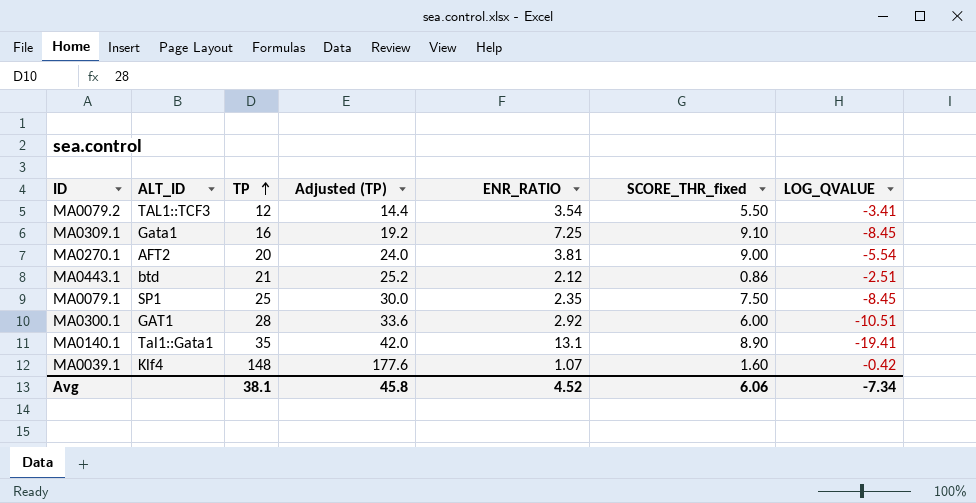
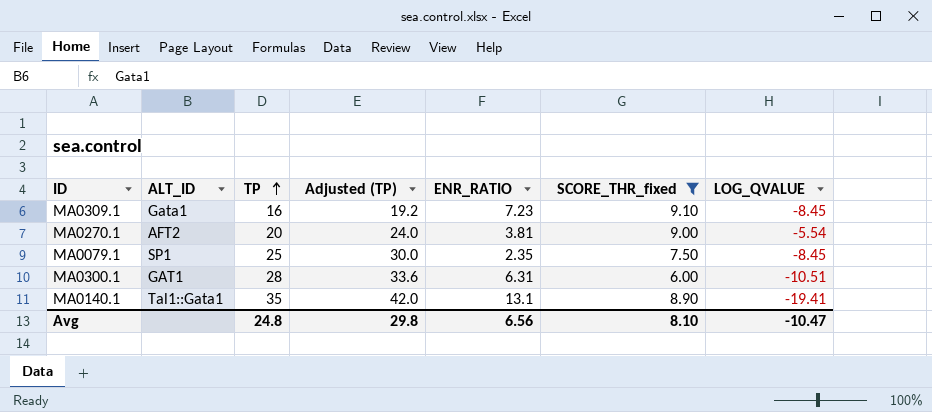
filter: none -> SCORE_THR_fixed >= 6.00
MA0309.1 | ENR_RATIO: 7.25 -> 7.23
MA0300.1 | ENR_RATIO: 2.92 -> 6.31
Avg | TP: 38.1 -> 24.8
Avg | Adjusted (TP): 45.8 -> 29.8
Avg | ENR_RATIO: 4.52 -> 6.56
Avg | SCORE_THR_fixed: 6.06 -> 8.10
Avg | LOG_QVALUE: -7.34 -> -10.47

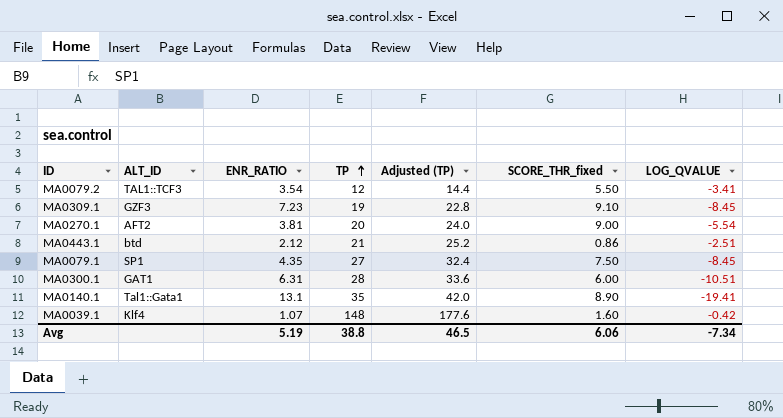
filter: SCORE_THR_fixed >= 6.00 -> none
column ENR_RATIO | position: 5 -> 3
MA0309.1 | ALT_ID: Gata1 -> GZF3
MA0309.1 | TP: 16 -> 19
MA0309.1 | Adjusted (TP): 19.2 -> 22.8
MA0079.1 | ENR_RATIO: 2.35 -> 4.35
MA0079.1 | TP: 25 -> 27
MA0079.1 | Adjusted (TP): 30.0 -> 32.4
Avg | ENR_RATIO: 6.56 -> 5.19
Avg | TP: 24.8 -> 38.8
Avg | Adjusted (TP): 29.8 -> 46.5
Avg | SCORE_THR_fixed: 8.10 -> 6.06
Avg | LOG_QVALUE: -10.47 -> -7.34

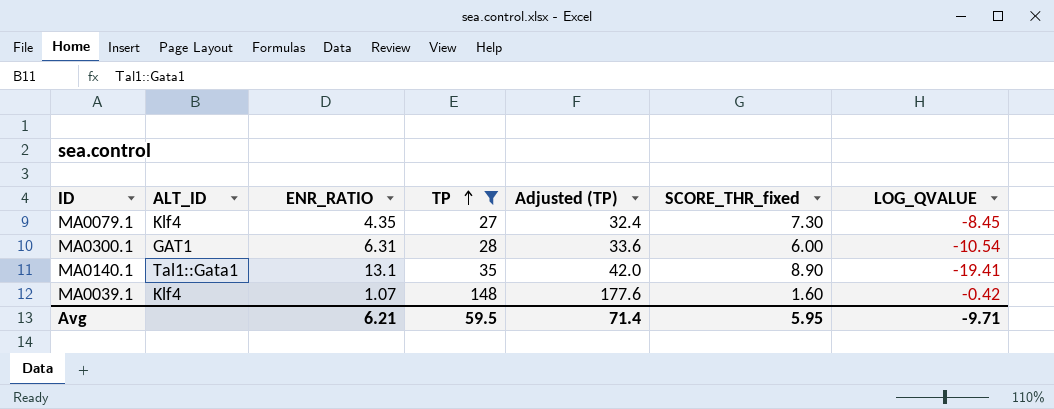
filter: none -> TP >= 27
MA0079.1 | ALT_ID: SP1 -> Klf4
MA0079.1 | SCORE_THR_fixed: 7.50 -> 7.30
MA0300.1 | LOG_QVALUE: -10.51 -> -10.54
Avg | ENR_RATIO: 5.19 -> 6.21
Avg | TP: 38.8 -> 59.5
Avg | Adjusted (TP): 46.5 -> 71.4
Avg | SCORE_THR_fixed: 6.06 -> 5.95
Avg | LOG_QVALUE: -7.34 -> -9.71

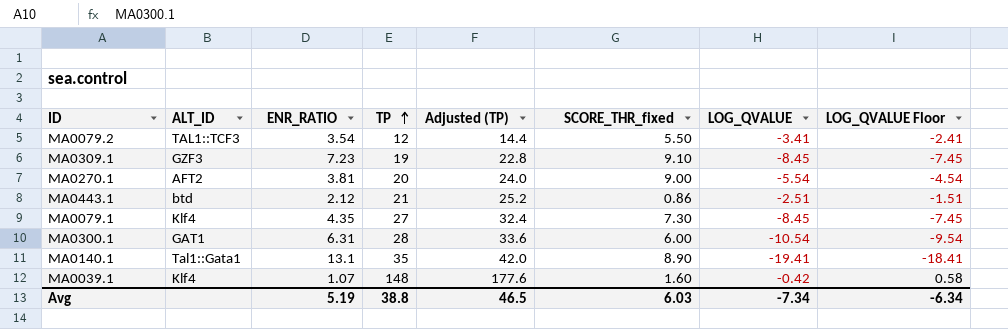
filter: TP >= 27 -> none
column LOG_QVALUE Floor | formula: none -> [LOG_QVALUE] + 1
Avg | ENR_RATIO: 6.21 -> 5.19
Avg | TP: 59.5 -> 38.8
Avg | Adjusted (TP): 71.4 -> 46.5
Avg | SCORE_THR_fixed: 5.95 -> 6.03
Avg | LOG_QVALUE: -9.71 -> -7.34

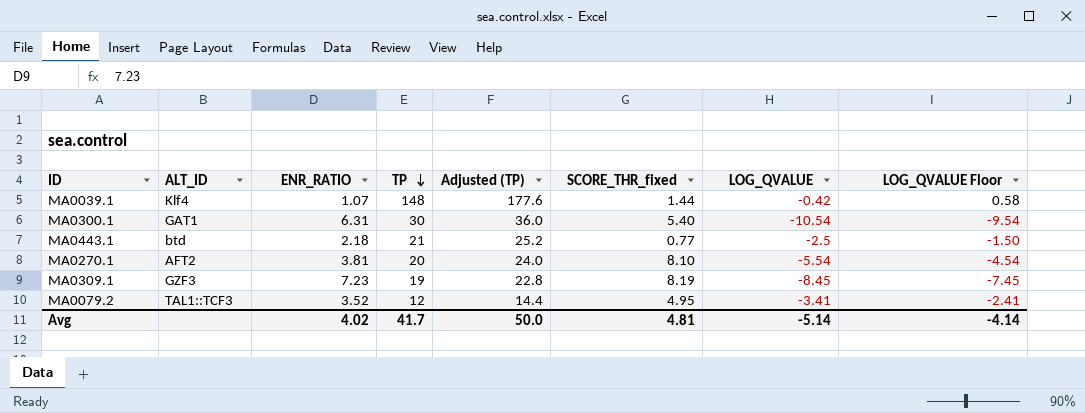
row order: TP ascending -> TP descending
row MA0079.1: Klf4 | 4.35 | 27 | 32.4 | 7.30 | -8.45 | -7.45 -> none
row MA0140.1: Tal1::Gata1 | 13.1 | 35 | 42.0 | 8.90 | -19.41 | -18.41 -> none
MA0039.1 | SCORE_THR_fixed: 1.60 -> 1.44
MA0300.1 | TP: 28 -> 30
MA0300.1 | Adjusted (TP): 33.6 -> 36.0
MA0300.1 | SCORE_THR_fixed: 6.00 -> 5.40
MA0443.1 | ENR_RATIO: 2.12 -> 2.18
MA0443.1 | SCORE_THR_fixed: 0.86 -> 0.77
MA0443.1 | LOG_QVALUE: -2.51 -> -2.5
MA0443.1 | LOG_QVALUE Floor: -1.51 -> -1.50
MA0270.1 | SCORE_THR_fixed: 9.00 -> 8.10
MA0309.1 | SCORE_THR_fixed: 9.10 -> 8.19
MA0079.2 | ENR_RATIO: 3.54 -> 3.52
MA0079.2 | SCORE_THR_fixed: 5.50 -> 4.95
Avg | ENR_RATIO: 5.19 -> 4.02
Avg | TP: 38.8 -> 41.7
Avg | Adjusted (TP): 46.5 -> 50.0
Avg | SCORE_THR_fixed: 6.03 -> 4.81
Avg | LOG_QVALUE: -7.34 -> -5.14
Avg | LOG_QVALUE Floor: -6.34 -> -4.14

